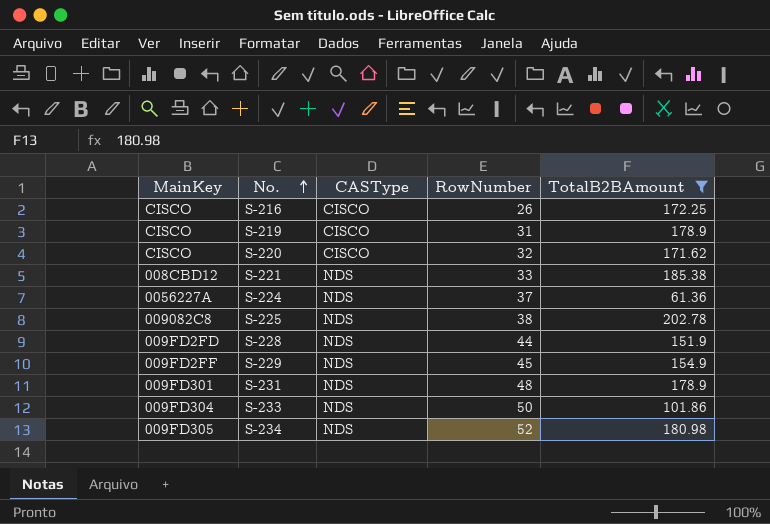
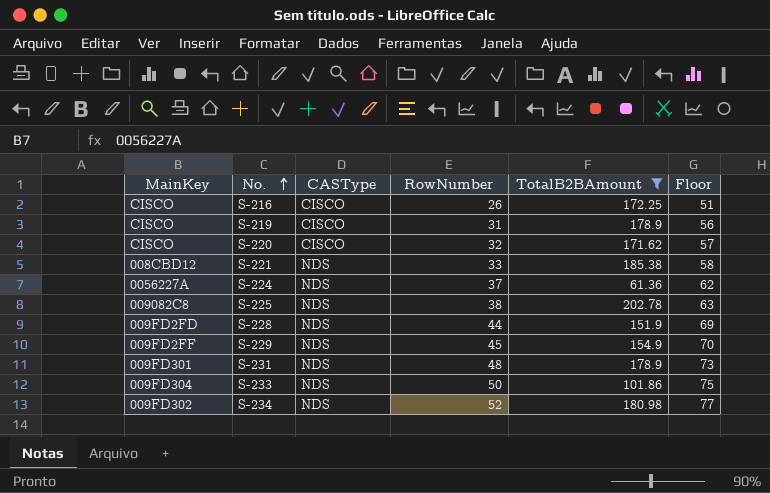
column Floor | formula: none -> [RowNumber] + 25
S-234 | MainKey: 009FD305 -> 009FD302

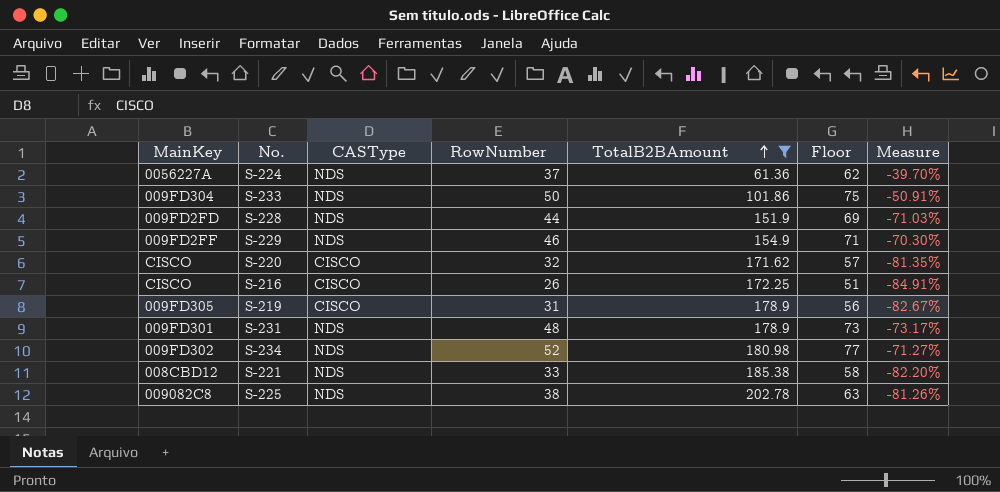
row order: No. ascending -> TotalB2BAmount ascending
column Measure | formula: none -> ([RowNumber] - [TotalB2BAmount]) / [TotalB2BAmount]
S-229 | RowNumber: 45 -> 46
S-229 | Floor: 70 -> 71
S-219 | MainKey: CISCO -> 009FD305

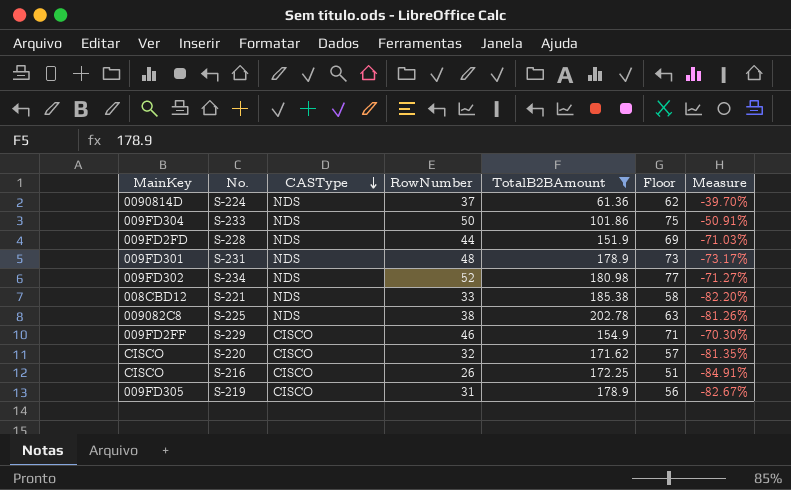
row order: TotalB2BAmount ascending -> CASType descending
S-224 | MainKey: 0056227A -> 0090814D
S-229 | CASType: NDS -> CISCO

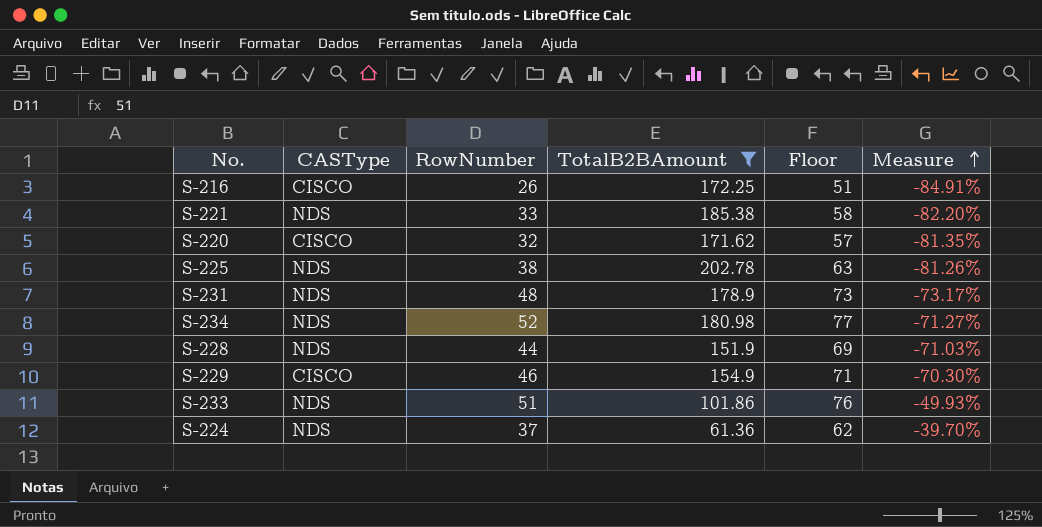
row order: CASType descending -> Measure ascending
column MainKey | position: 1 -> none
row S-219: 009FD305 | CISCO | 31 | 178.9 | 56 | -82.67% -> none
S-233 | RowNumber: 50 -> 51
S-233 | Floor: 75 -> 76
S-233 | Measure: -50.91% -> -49.93%

